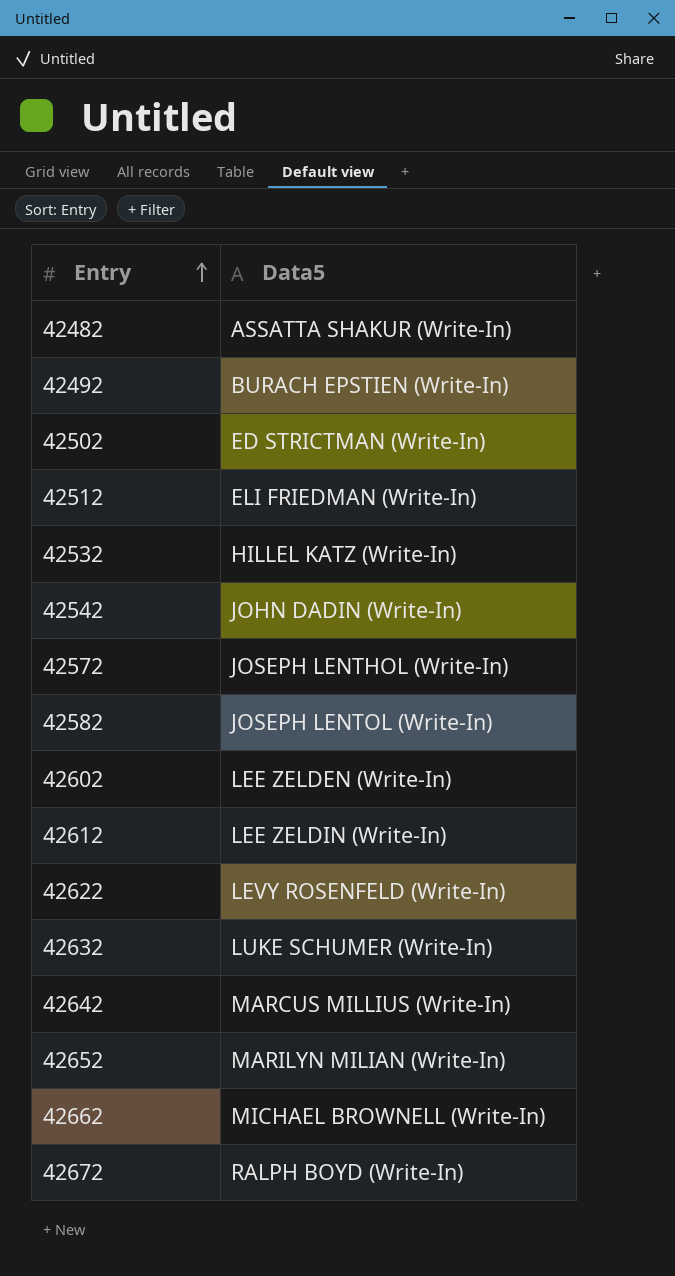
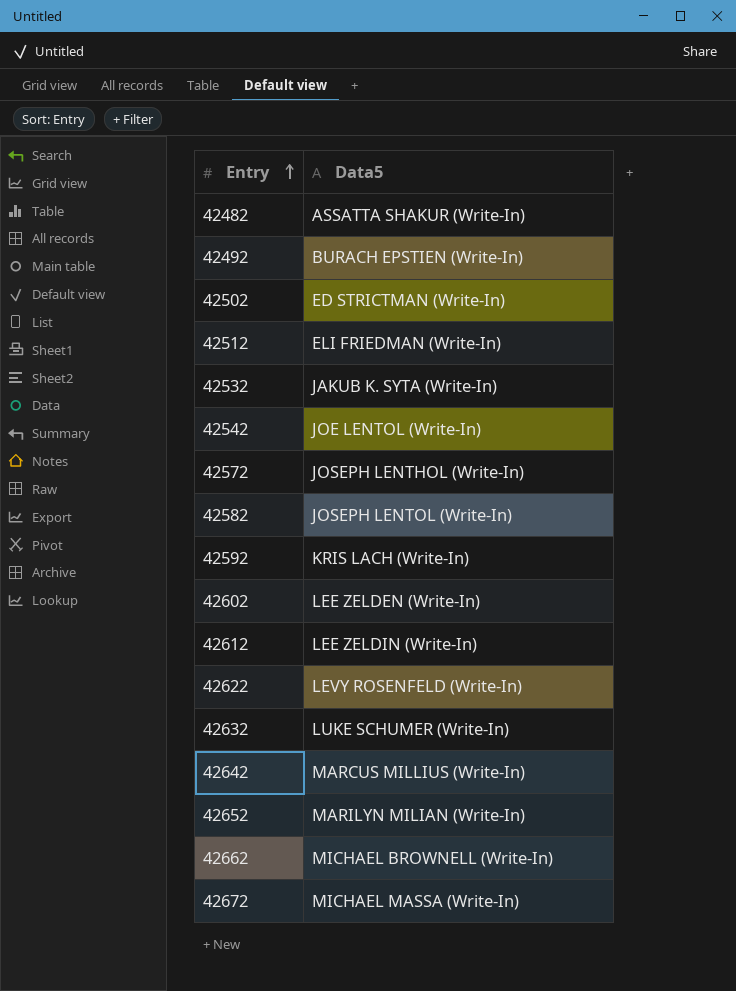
42532 | Data5: HILLEL KATZ (Write-In) -> JAKUB K. SYTA (Write-In)
42542 | Data5: JOHN DADIN (Write-In) -> JOE LENTOL (Write-In)
row 42592: none -> KRIS LACH (Write-In)
42672 | Data5: RALPH BOYD (Write-In) -> MICHAEL MASSA (Write-In)

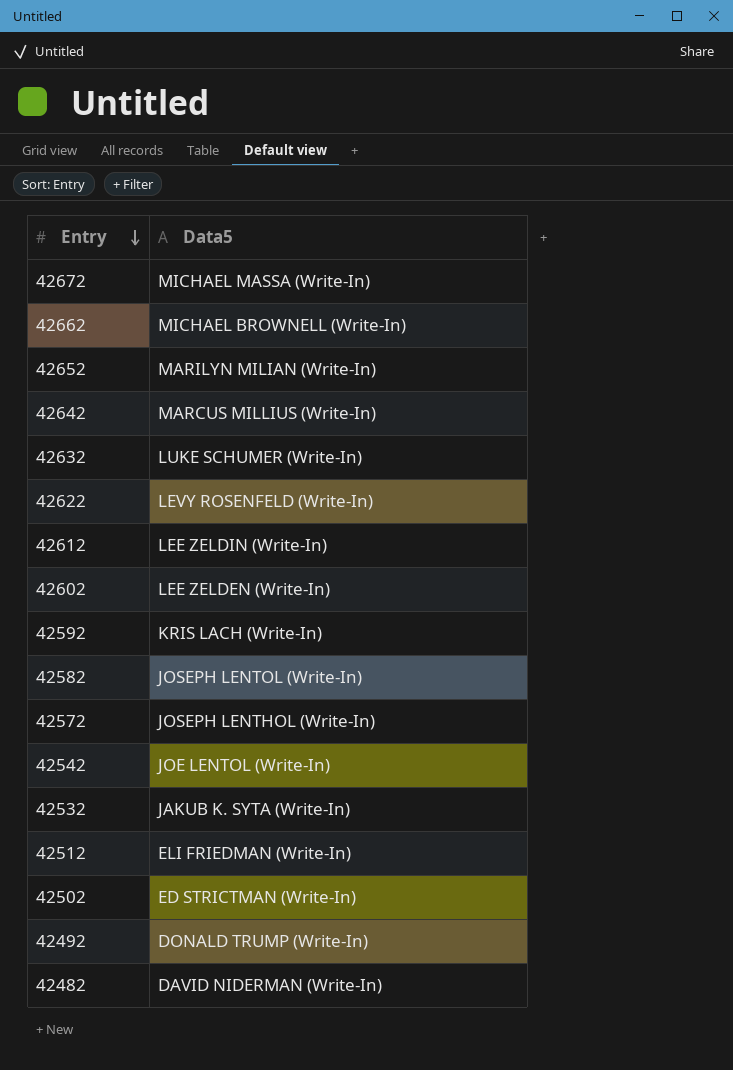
row order: Entry ascending -> Entry descending
42492 | Data5: BURACH EPSTIEN (Write-In) -> DONALD TRUMP (Write-In)
42482 | Data5: ASSATTA SHAKUR (Write-In) -> DAVID NIDERMAN (Write-In)

